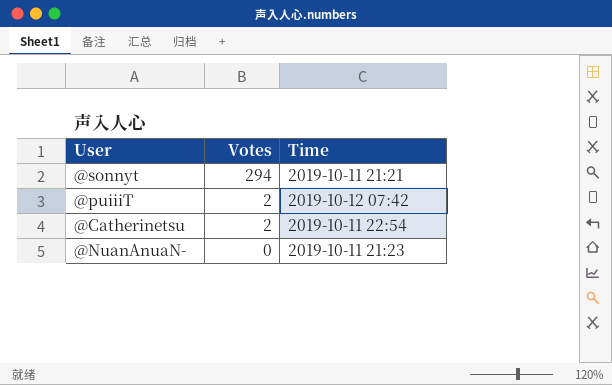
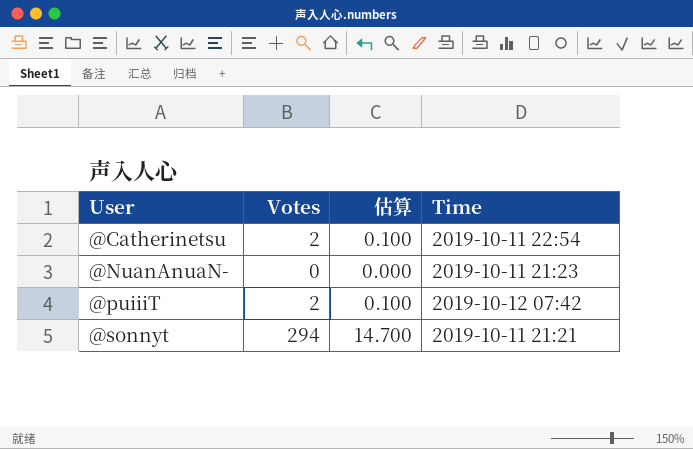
row order: Votes descending -> User ascending
column 估算 | formula: none -> [Votes] * 0.05

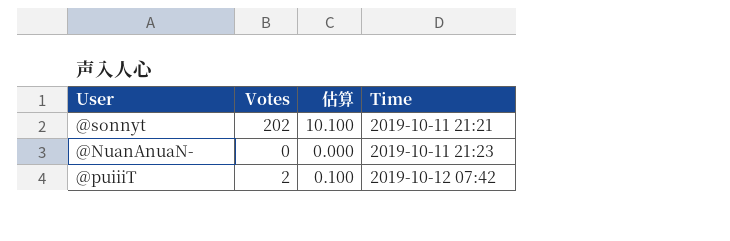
row order: User ascending -> Time ascending
row @Catherinetsu: 2 | 0.100 | 2019-10-11 22:54 -> none
@sonnyt | Votes: 294 -> 202
@sonnyt | 估算: 14.700 -> 10.100

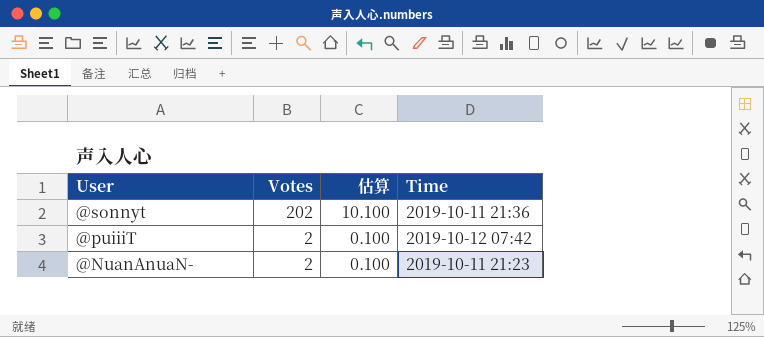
row order: Time ascending -> User descending
@sonnyt | Time: 2019-10-11 21:21 -> 2019-10-11 21:36
@NuanAnuaN- | Votes: 0 -> 2
@NuanAnuaN- | 估算: 0.000 -> 0.100

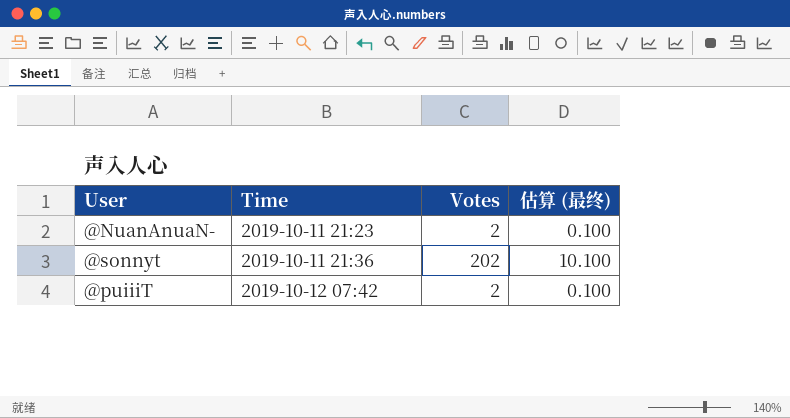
row order: User descending -> Time ascending
column Time | position: 4 -> 2
column name: 估算 -> 估算 (最终)

